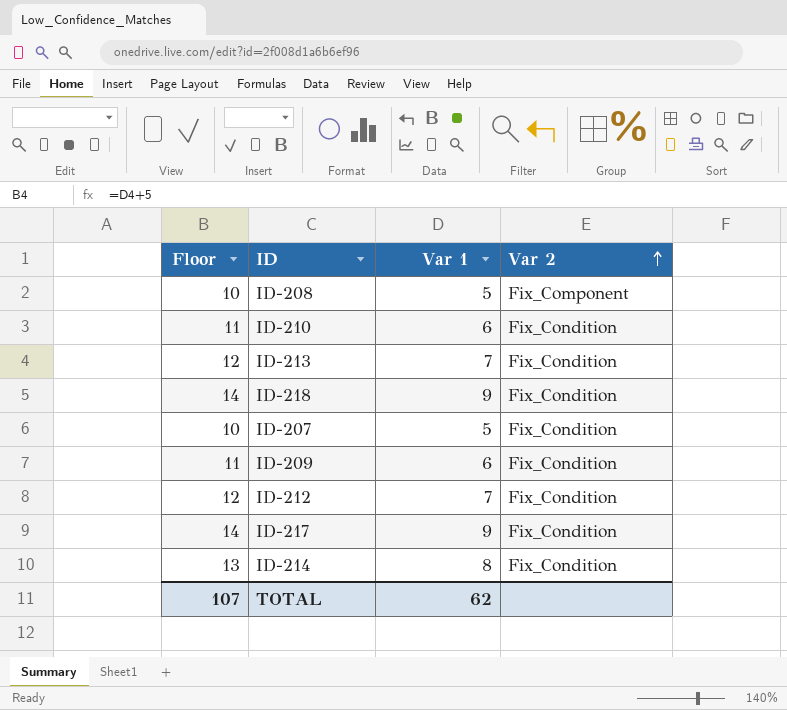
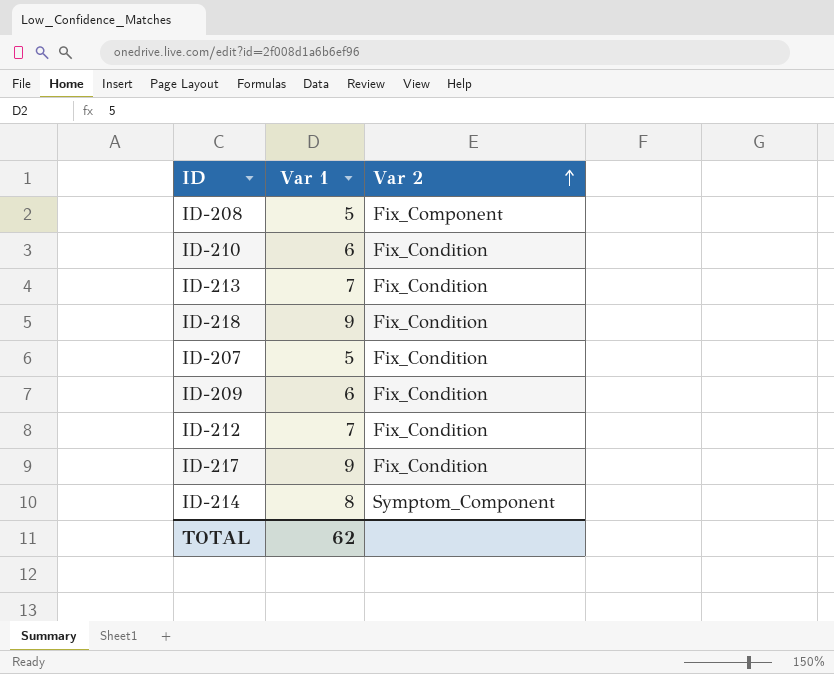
column Floor | formula: [Var 1] + 5 -> none
ID-214 | Var 2: Fix_Condition -> Symptom_Component

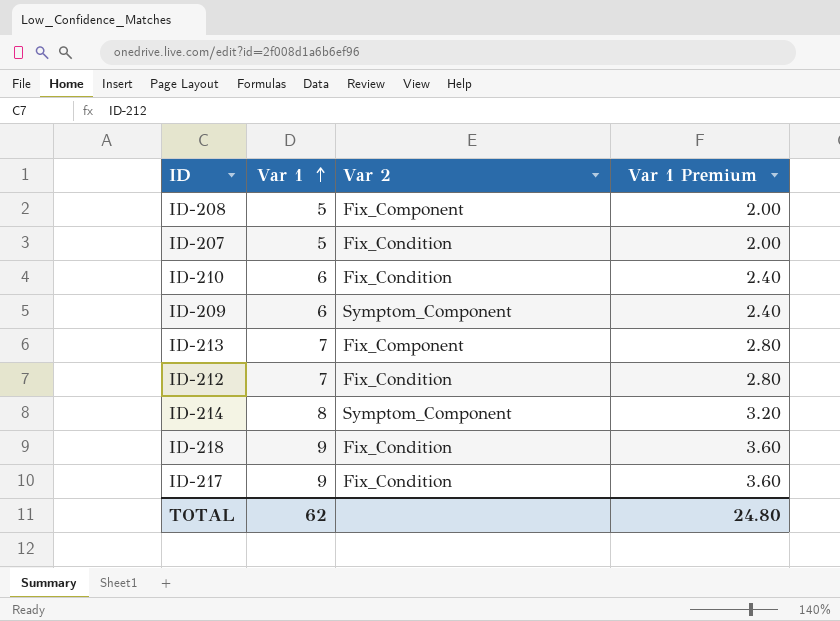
row order: Var 2 ascending -> Var 1 ascending
column Var 1 Premium | formula: none -> [Var 1] * 0.4
ID-209 | Var 2: Fix_Condition -> Symptom_Component
ID-213 | Var 2: Fix_Condition -> Fix_Component

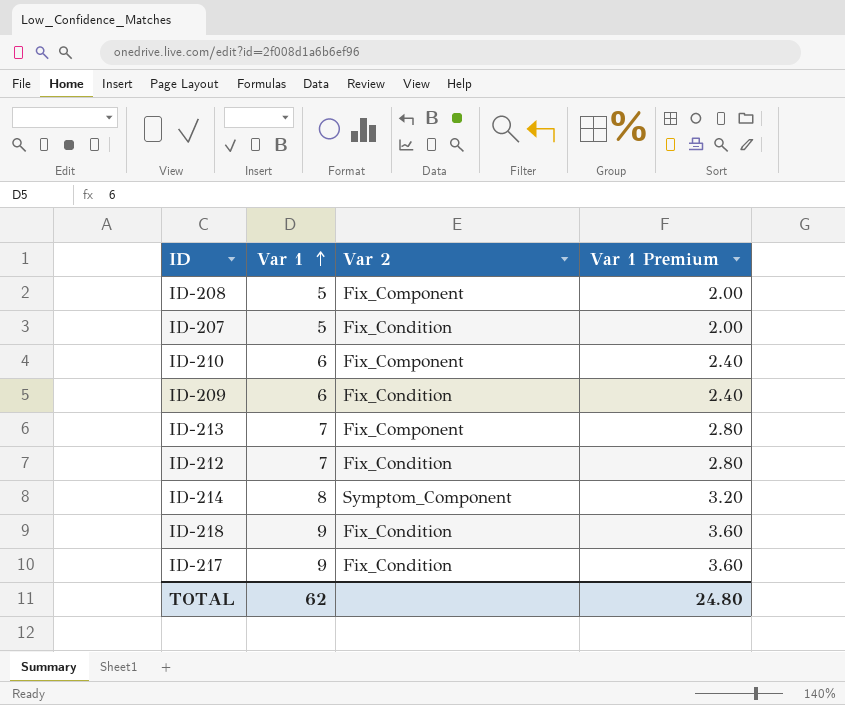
ID-210 | Var 2: Fix_Condition -> Fix_Component
ID-209 | Var 2: Symptom_Component -> Fix_Condition

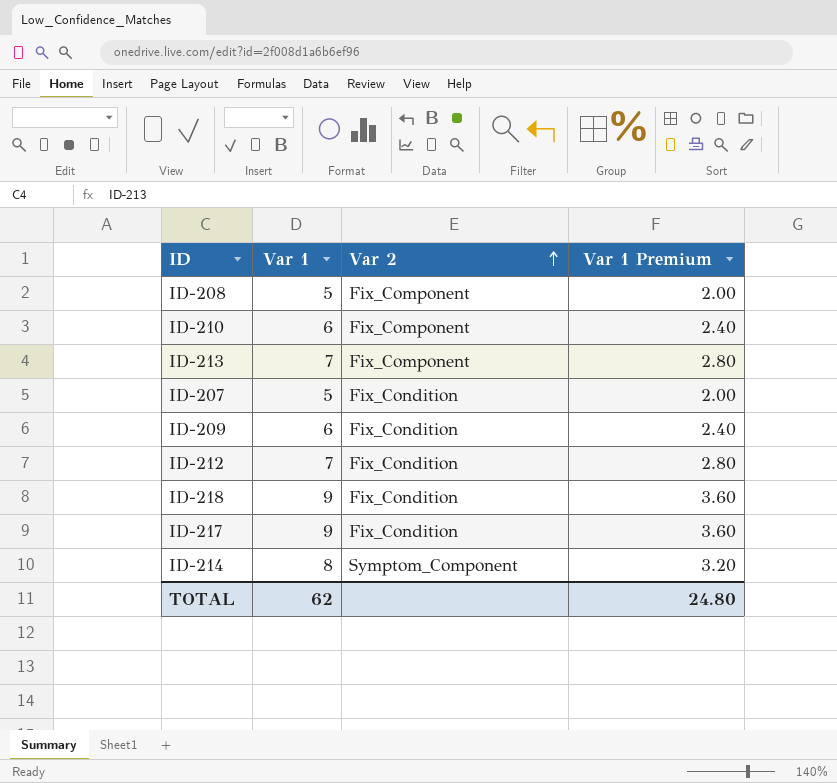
row order: Var 1 ascending -> Var 2 ascending

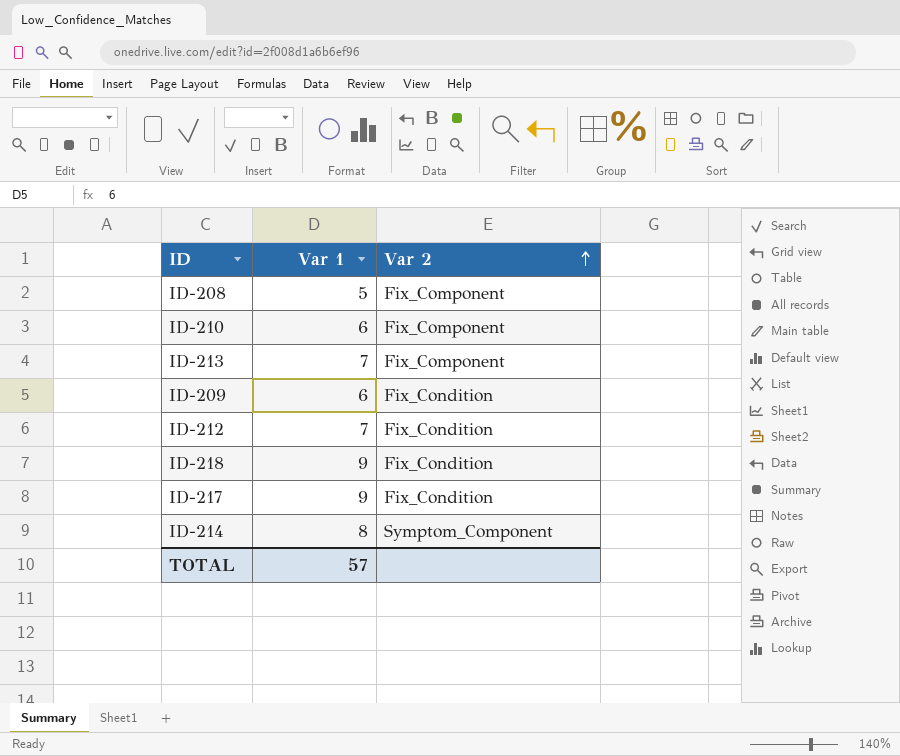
column Var 1 Premium | formula: [Var 1] * 0.4 -> none
row ID-207: 5 | Fix_Condition | 2.00 -> none
TOTAL | Var 1: 62 -> 57

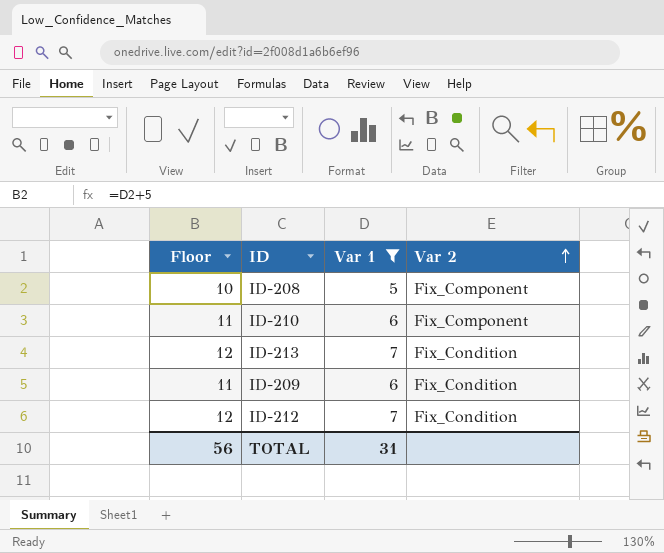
filter: none -> Var 1 <= 7
column Floor | formula: none -> [Var 1] + 5
ID-213 | Var 2: Fix_Component -> Fix_Condition
TOTAL | Var 1: 57 -> 31

